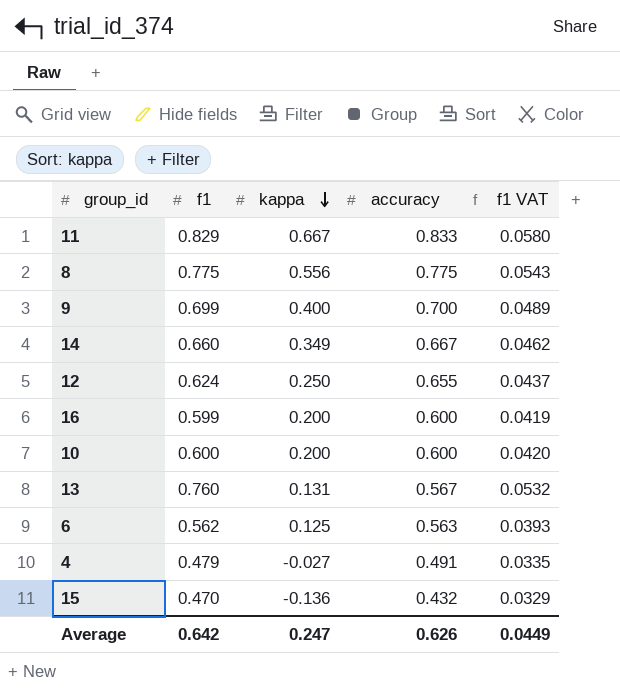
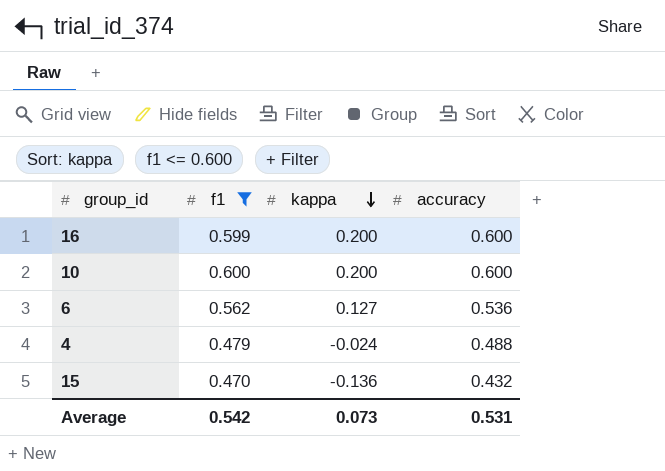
filter: none -> f1 <= 0.600
column f1 VAT | formula: [f1] * 0.07 -> none
6 | kappa: 0.125 -> 0.127
6 | accuracy: 0.563 -> 0.536
4 | kappa: -0.027 -> -0.024
4 | accuracy: 0.491 -> 0.488
Average | f1: 0.642 -> 0.542
Average | kappa: 0.247 -> 0.073
Average | accuracy: 0.626 -> 0.531

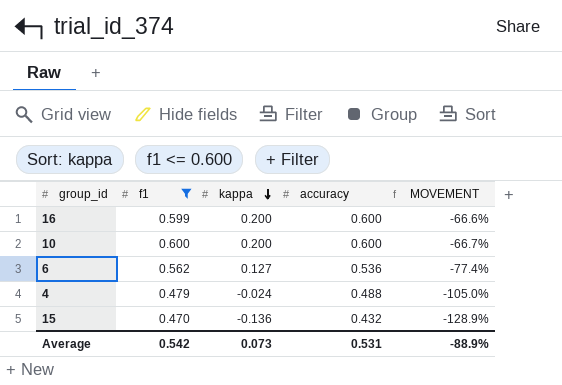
column MOVEMENT | formula: none -> ([kappa] - [f1]) / [f1]

